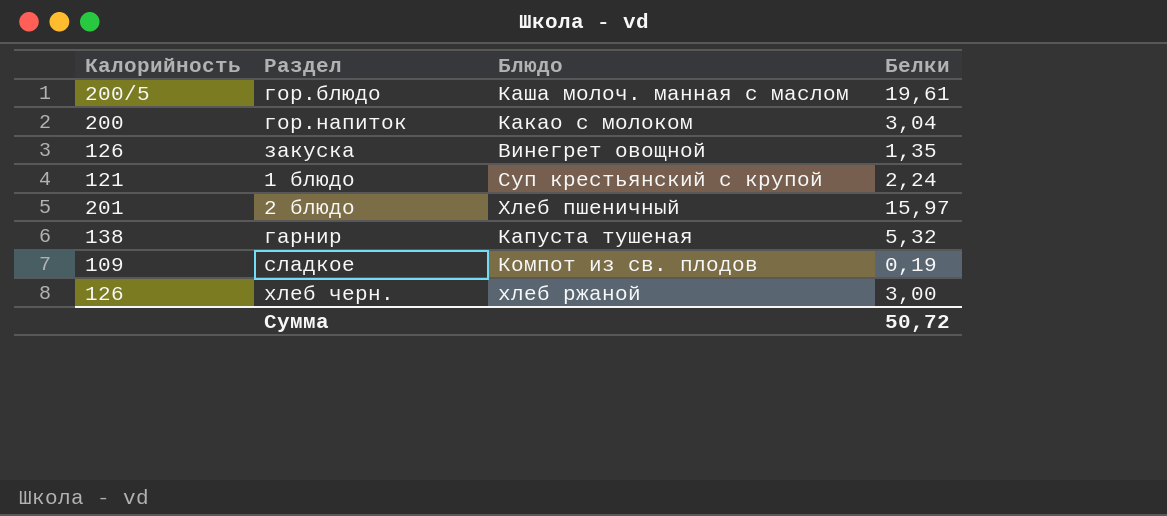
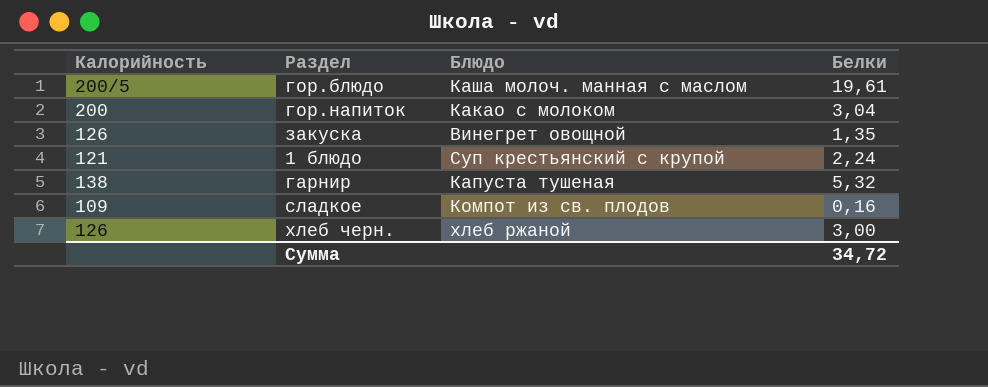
row 2 блюдо: 201 | Хлеб пшеничный | 15,97 -> none
сладкое | Белки: 0,19 -> 0,16
Сумма | Белки: 50,72 -> 34,72

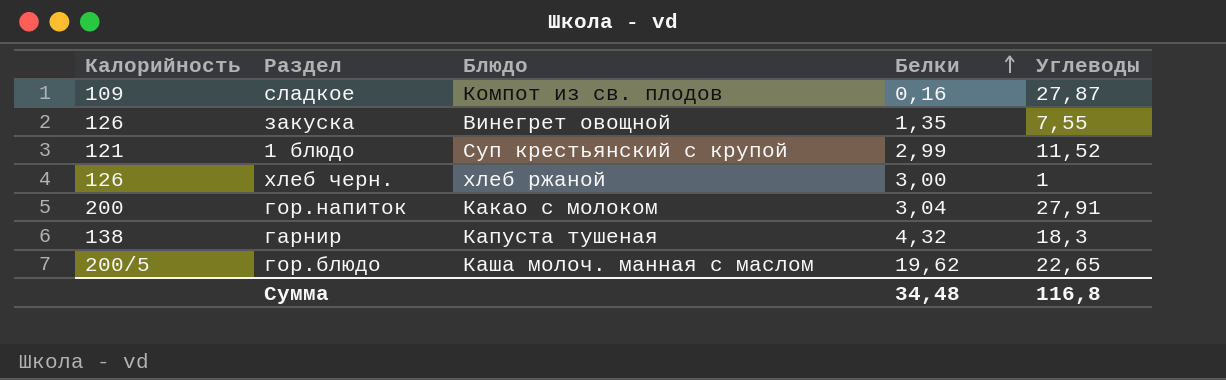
row order: none -> Белки ascending
column Углеводы | position: none -> 5
1 блюдо | Белки: 2,24 -> 2,99
гарнир | Белки: 5,32 -> 4,32
гор.блюдо | Белки: 19,61 -> 19,62
Сумма | Белки: 34,72 -> 34,48

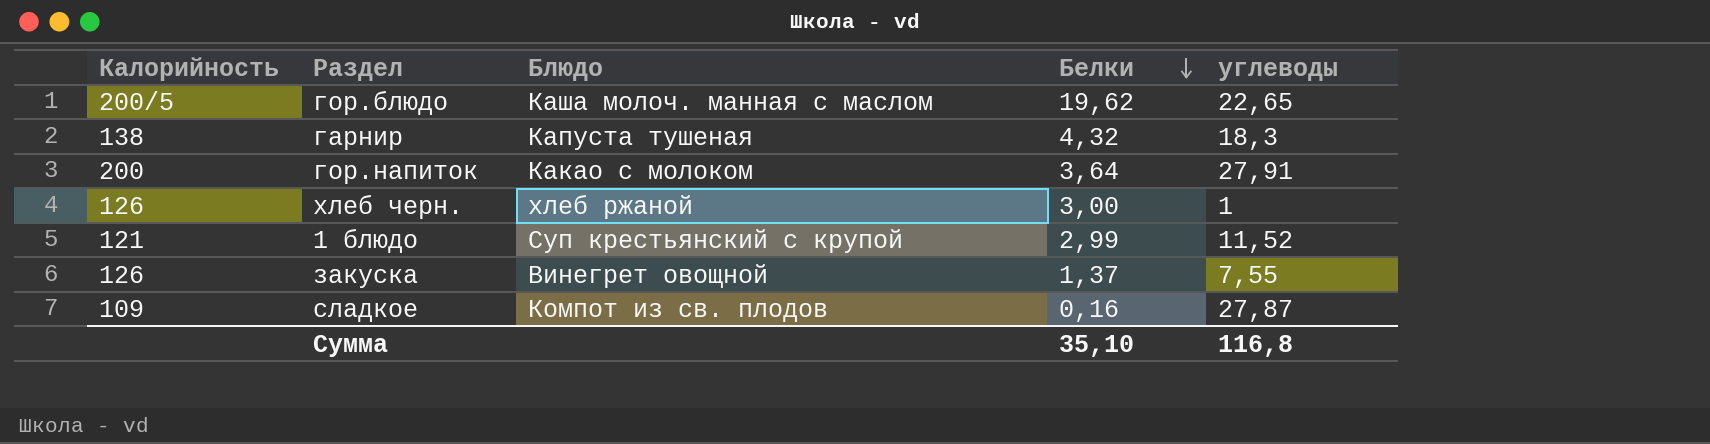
row order: Белки ascending -> Белки descending
column name: Углеводы -> углеводы
гор.напиток | Белки: 3,04 -> 3,64
закуска | Белки: 1,35 -> 1,37
Сумма | Белки: 34,48 -> 35,10

